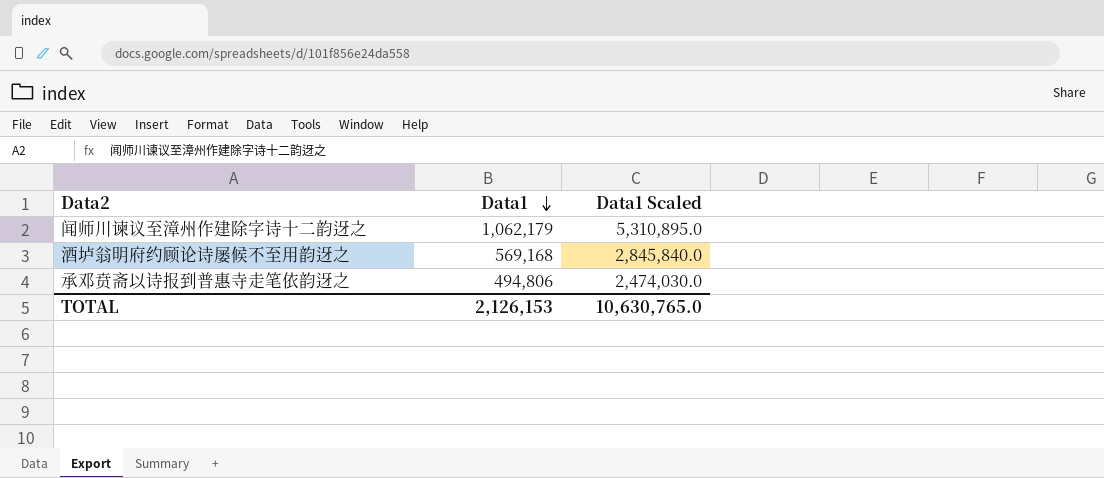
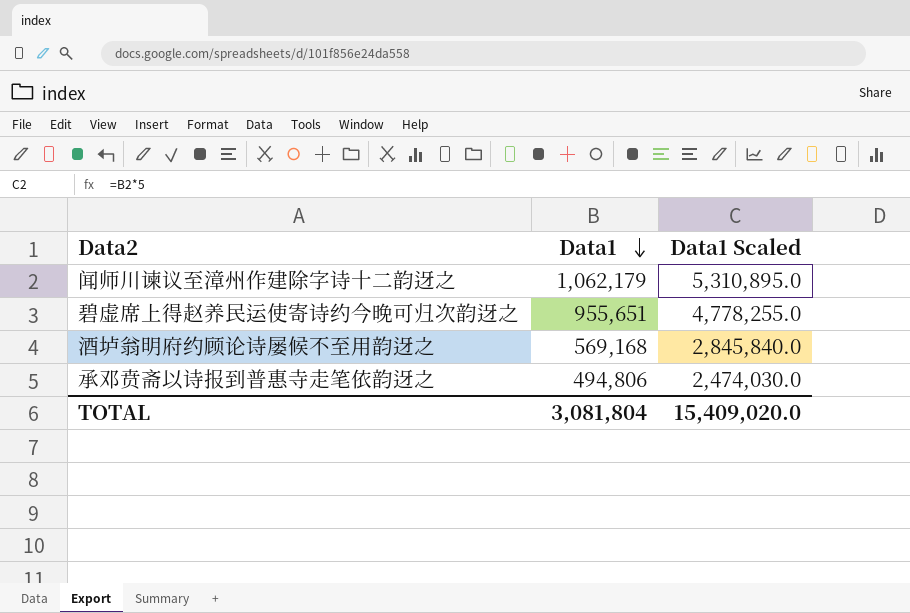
row 碧虚席上得赵养民运使寄诗约今晚可归次韵迓之: none -> 955,651 | 4,778,255.0
TOTAL | Data1: 2,126,153 -> 3,081,804
TOTAL | Data1 Scaled: 10,630,765.0 -> 15,409,020.0

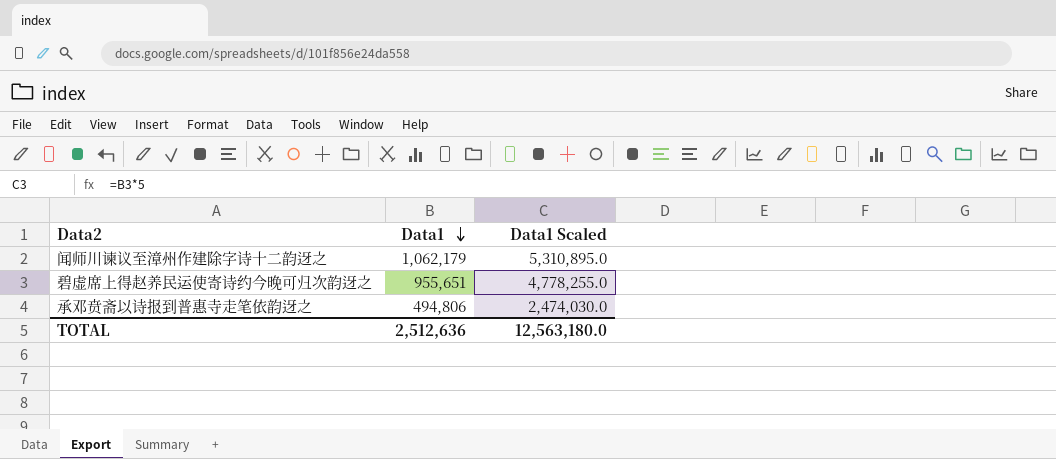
row 酒垆翁明府约顾论诗屡候不至用韵迓之: 569,168 | 2,845,840.0 -> none
TOTAL | Data1: 3,081,804 -> 2,512,636
TOTAL | Data1 Scaled: 15,409,020.0 -> 12,563,180.0

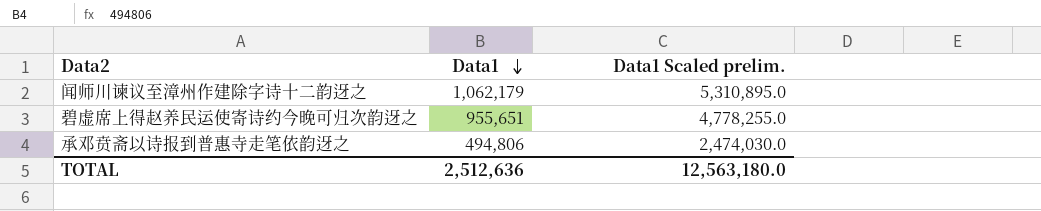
column name: Data1 Scaled -> Data1 Scaled prelim.

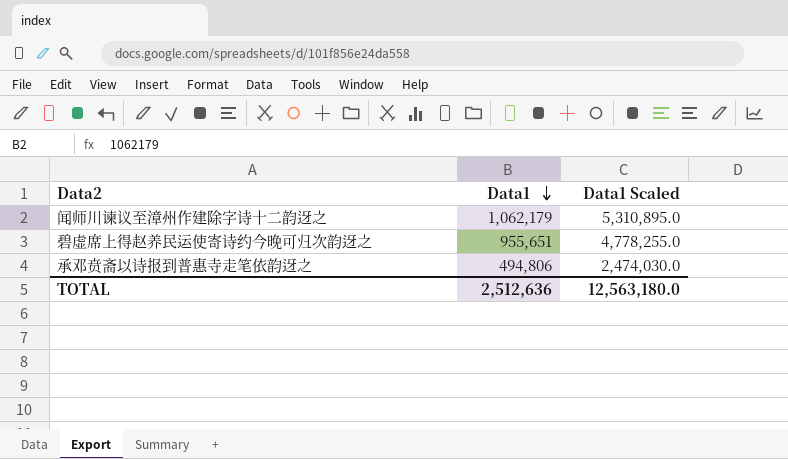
column name: Data1 Scaled prelim. -> Data1 Scaled

